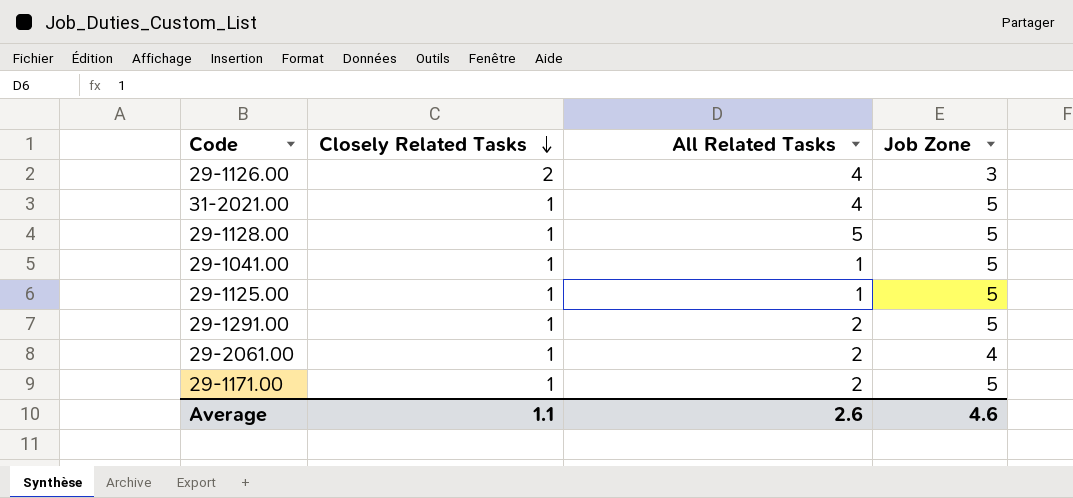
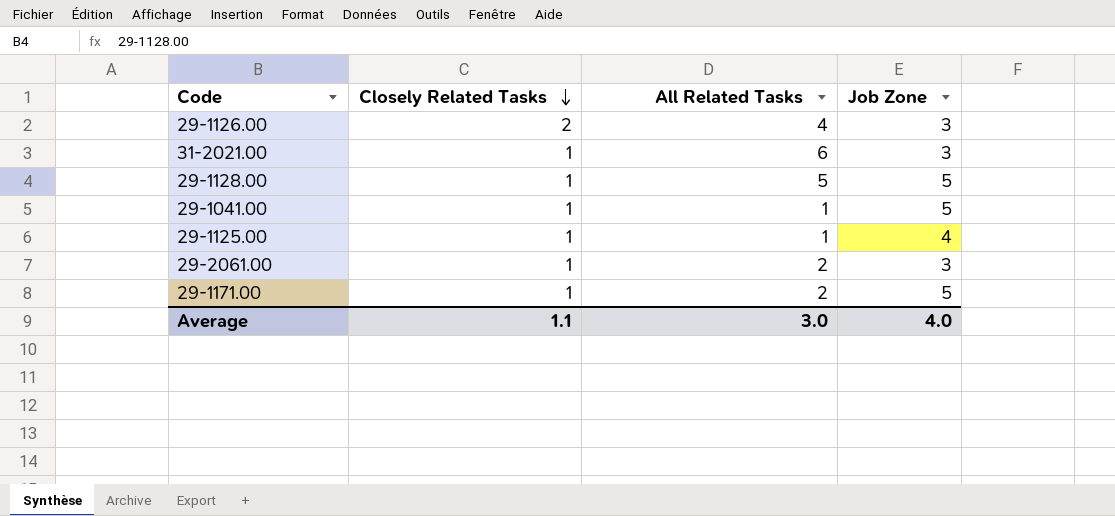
row 29-1291.00: 1 | 2 | 5 -> none
31-2021.00 | All Related Tasks: 4 -> 6
31-2021.00 | Job Zone: 5 -> 3
29-1125.00 | Job Zone: 5 -> 4
29-2061.00 | Job Zone: 4 -> 3
Average | All Related Tasks: 2.6 -> 3.0
Average | Job Zone: 4.6 -> 4.0

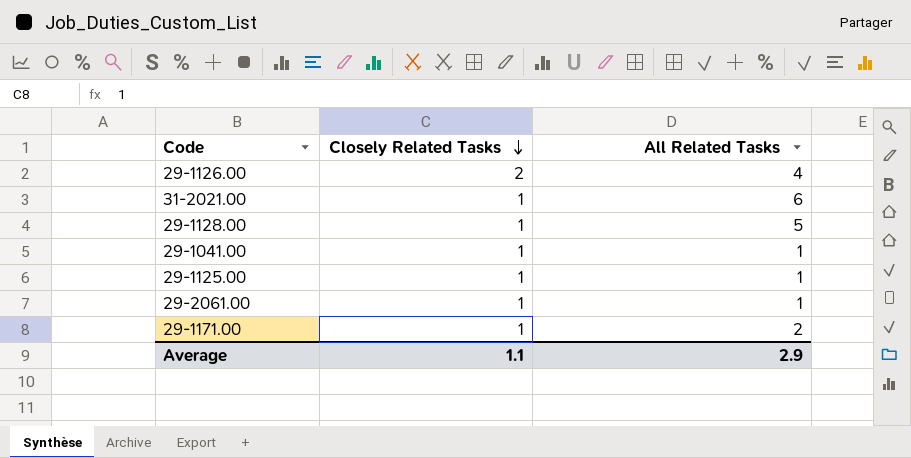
column Job Zone | position: 4 -> none
29-2061.00 | All Related Tasks: 2 -> 1
Average | All Related Tasks: 3.0 -> 2.9

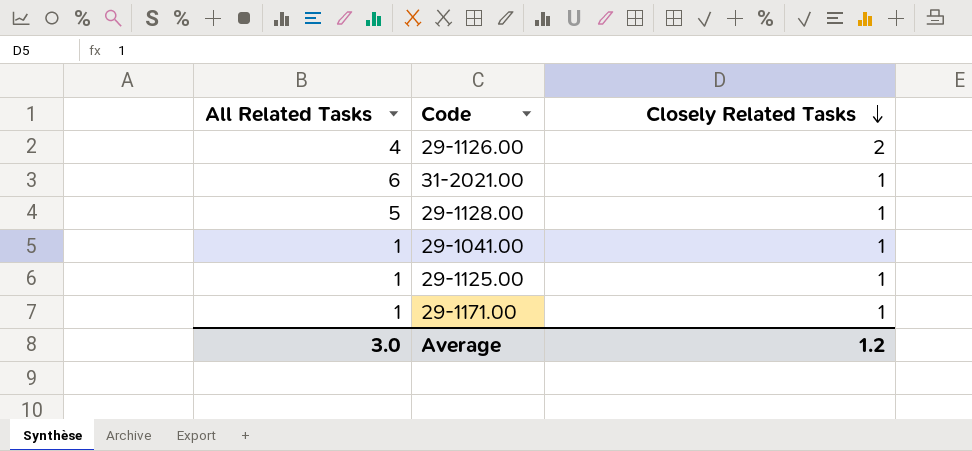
column All Related Tasks | position: 3 -> 1
row 29-2061.00: 1 | 1 -> none
29-1171.00 | All Related Tasks: 2 -> 1
Average | All Related Tasks: 2.9 -> 3.0
Average | Closely Related Tasks: 1.1 -> 1.2

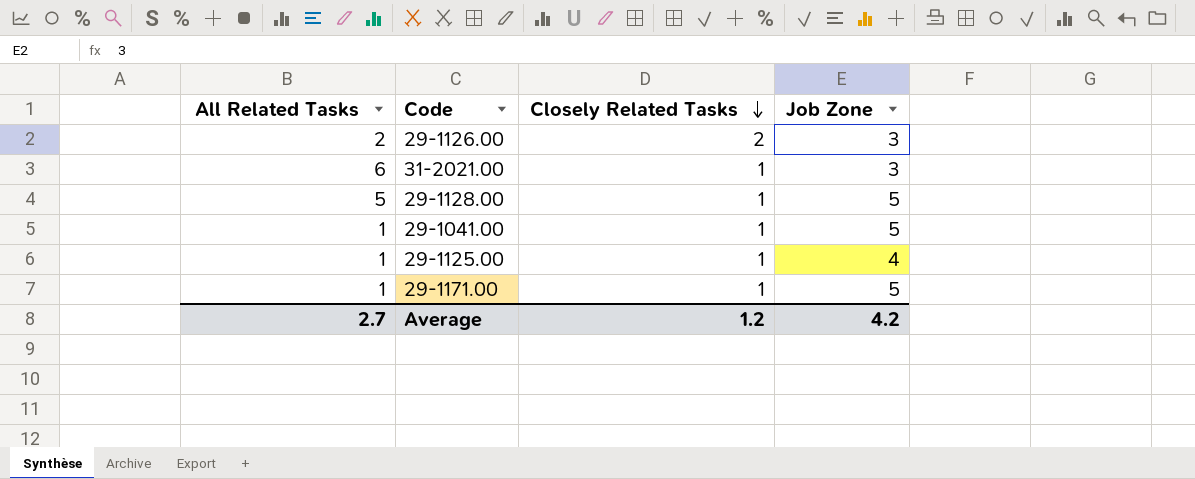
column Job Zone | position: none -> 4
29-1126.00 | All Related Tasks: 4 -> 2
Average | All Related Tasks: 3.0 -> 2.7

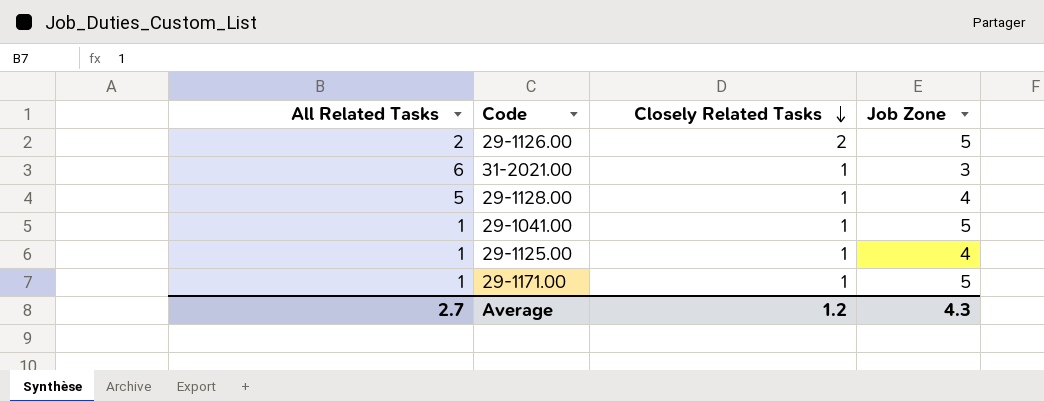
29-1126.00 | Job Zone: 3 -> 5
29-1128.00 | Job Zone: 5 -> 4
Average | Job Zone: 4.2 -> 4.3

